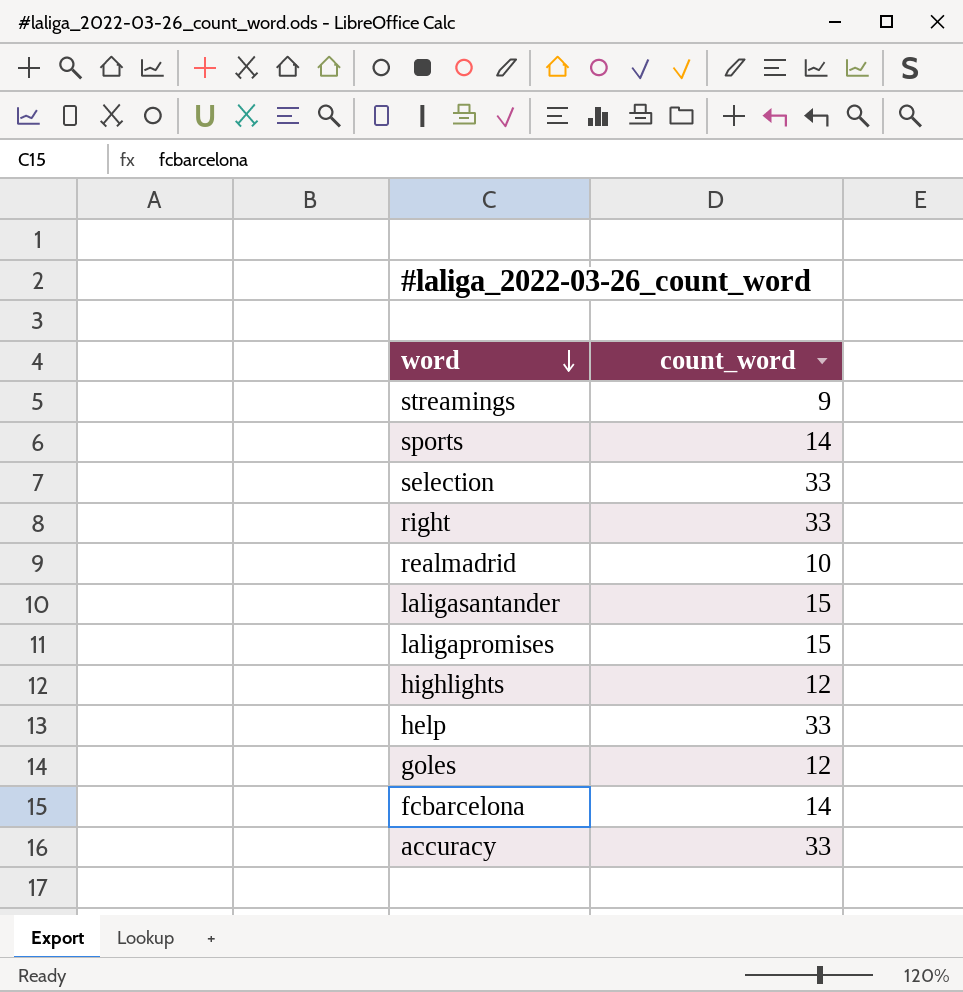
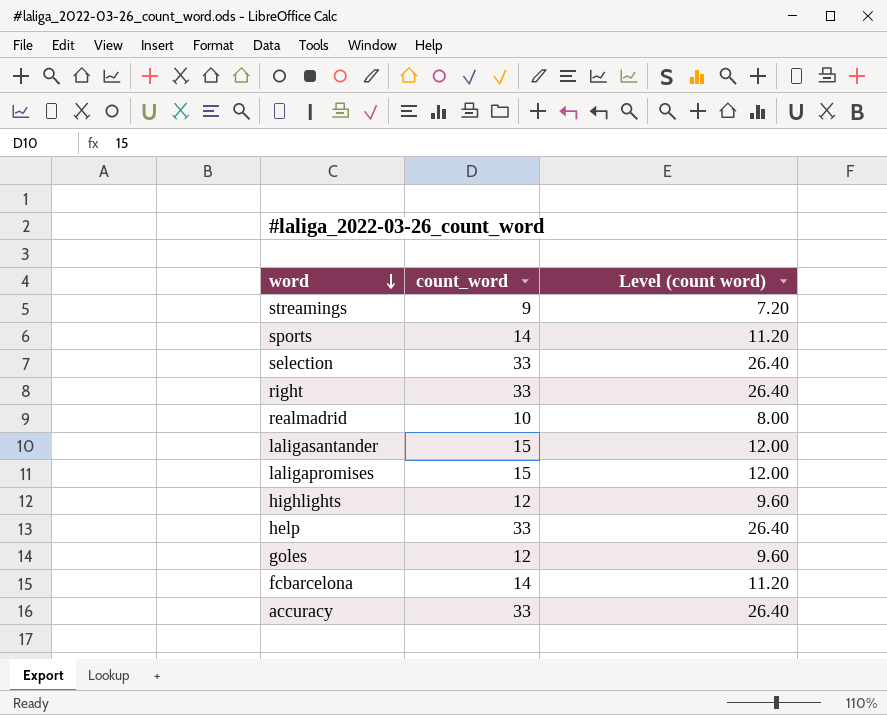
column Level (count word) | formula: none -> [count_word] * 0.8

